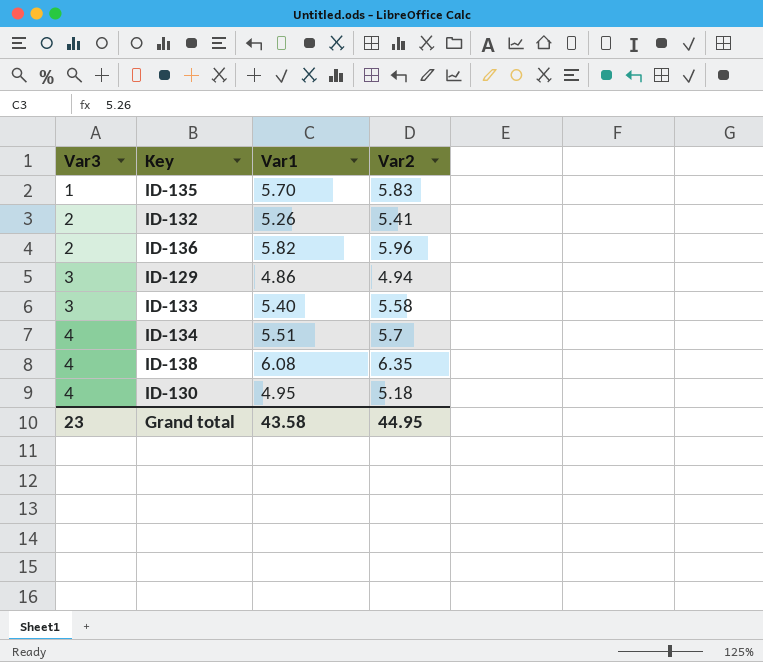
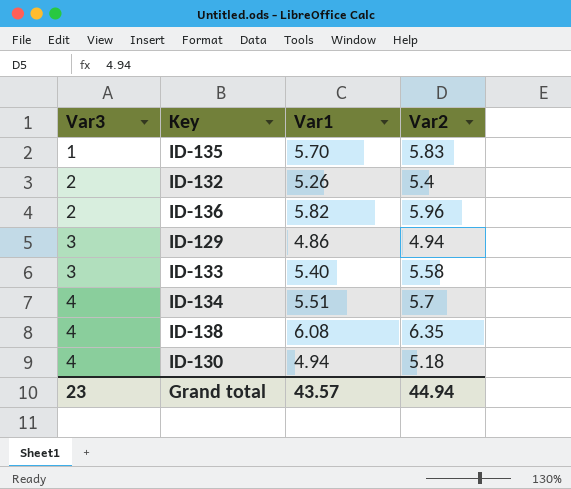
ID-132 | Var2: 5.41 -> 5.4
ID-130 | Var1: 4.95 -> 4.94
Grand total | Var1: 43.58 -> 43.57
Grand total | Var2: 44.95 -> 44.94

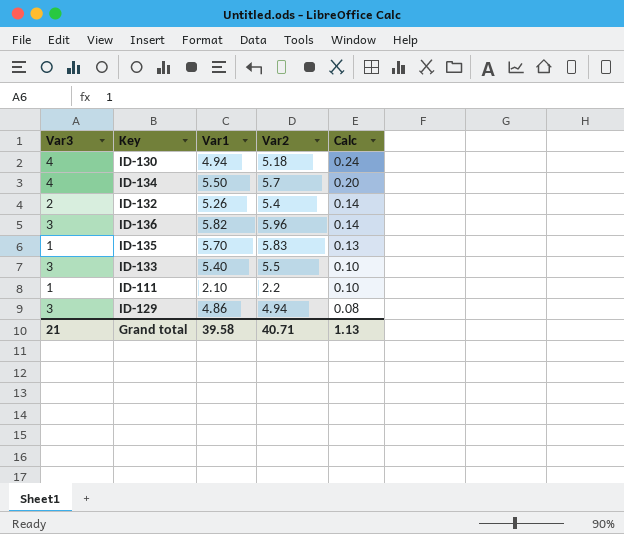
row order: Var3 ascending -> Calc descending
column Calc | formula: none -> [Var2] - [Var1]
row ID-138: 4 | 6.08 | 6.35 -> none
ID-134 | Var1: 5.51 -> 5.50
ID-136 | Var3: 2 -> 3
ID-133 | Var2: 5.58 -> 5.5
row ID-111: none -> 1 | 2.10 | 2.2 | 0.10
Grand total | Var3: 23 -> 21
Grand total | Var1: 43.57 -> 39.58
Grand total | Var2: 44.94 -> 40.71

